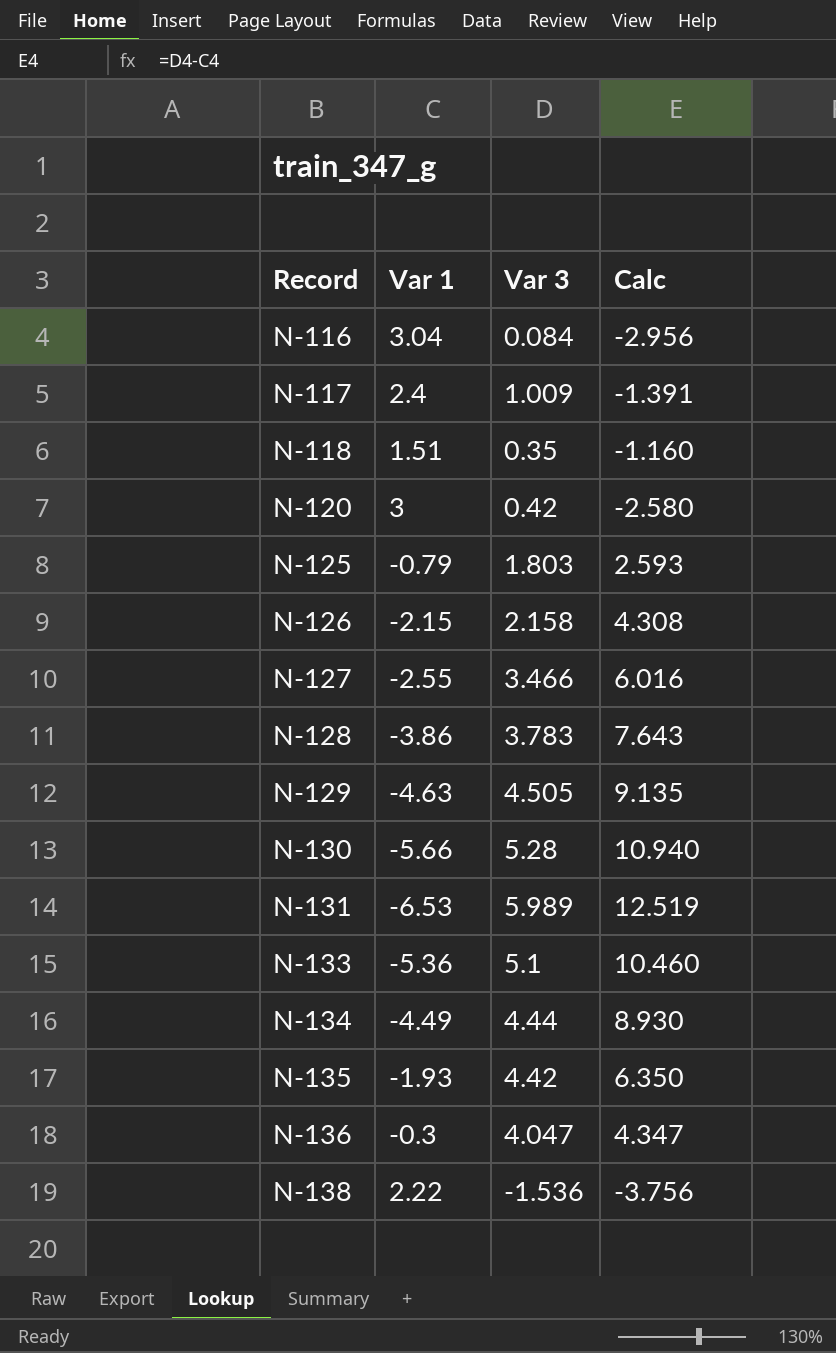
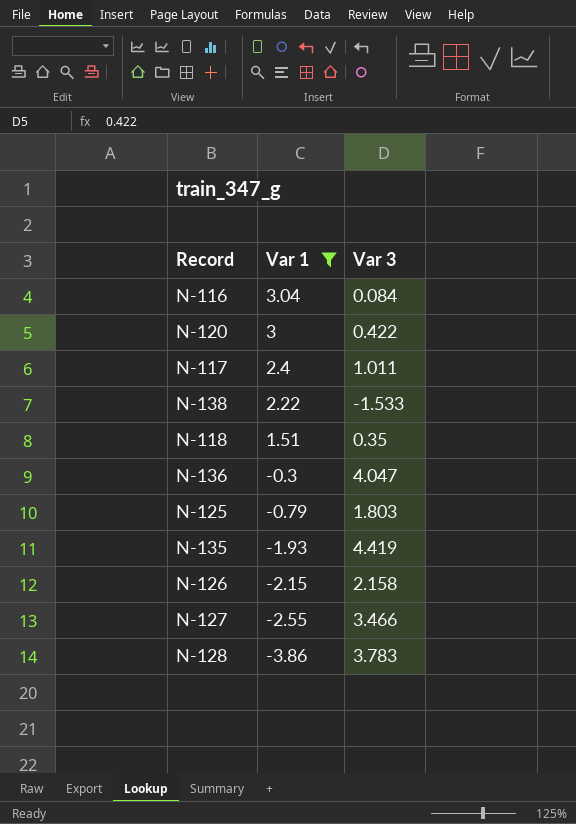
filter: none -> Var 1 >= -3.86
row order: Record ascending -> Var 1 descending
column Calc | formula: [Var 3] - [Var 1] -> none
N-120 | Var 3: 0.42 -> 0.422
N-117 | Var 3: 1.009 -> 1.011
N-138 | Var 3: -1.536 -> -1.533
N-135 | Var 3: 4.42 -> 4.419

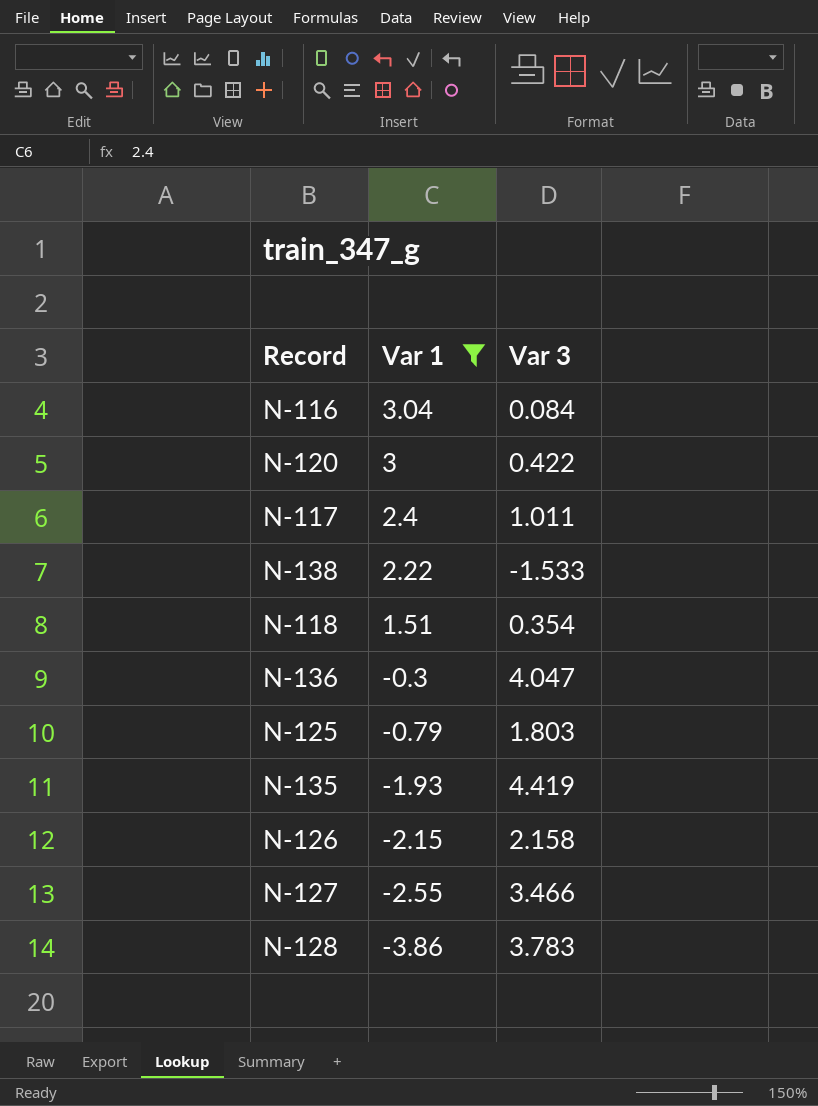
N-118 | Var 3: 0.35 -> 0.354

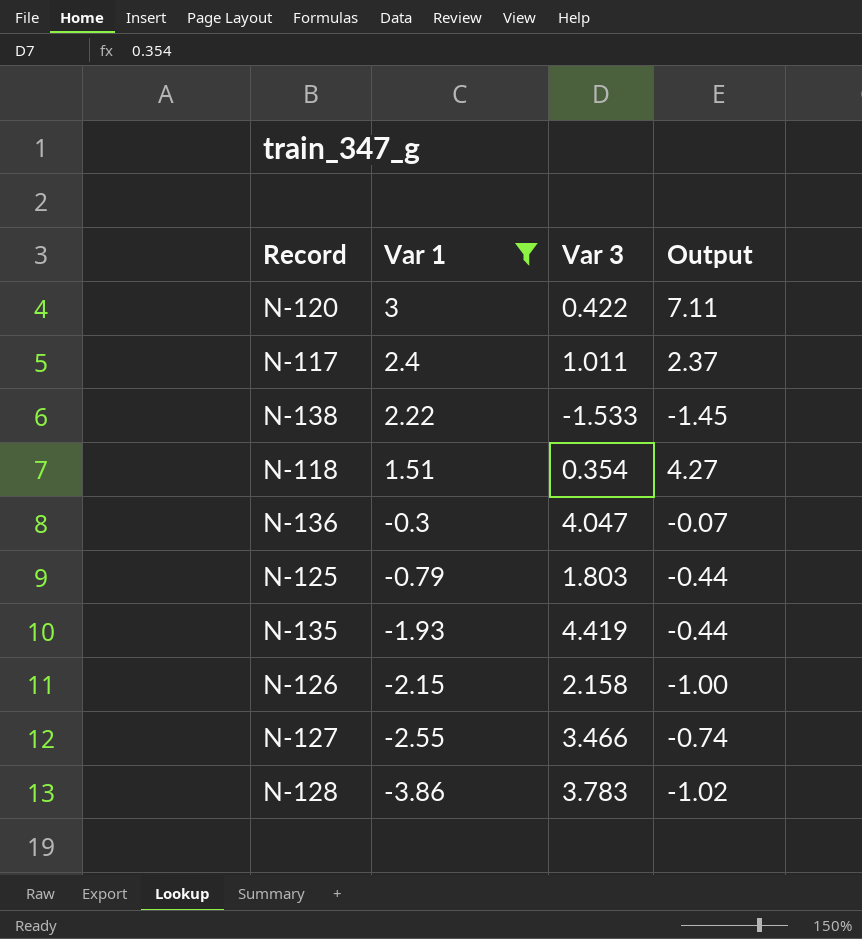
column Output | formula: none -> [Var 1] / [Var 3]
row N-116: 3.04 | 0.084 -> none

